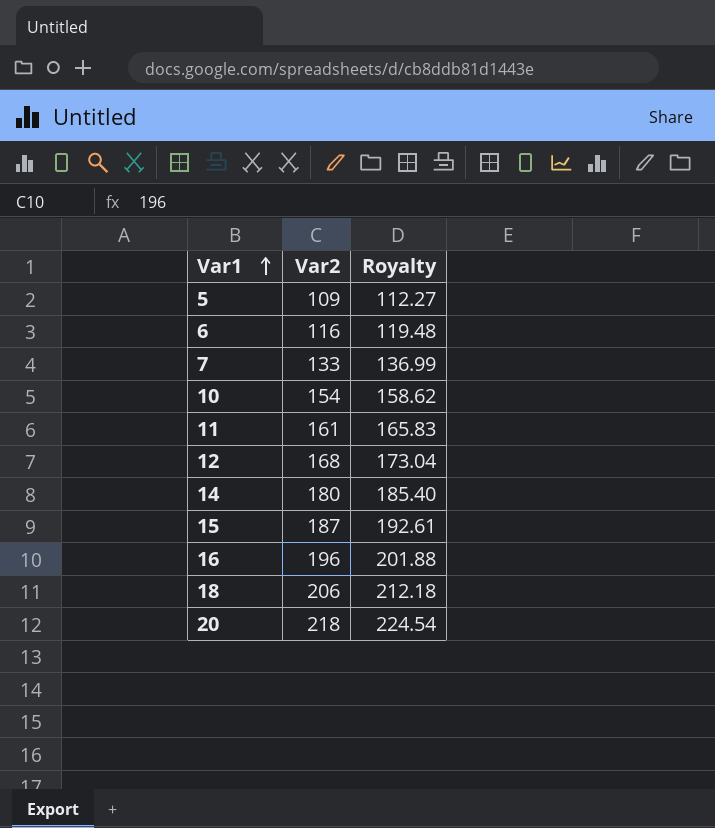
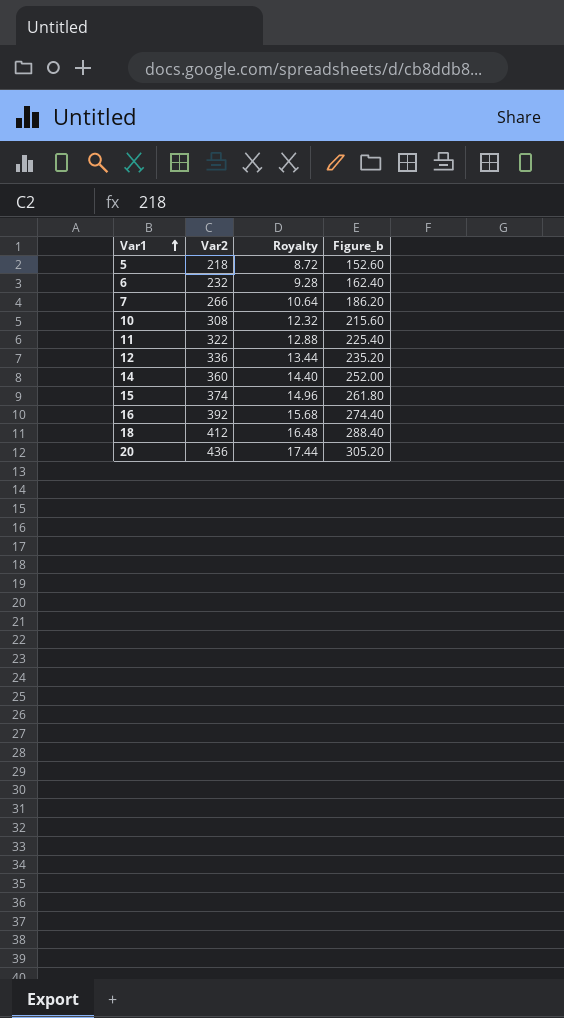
column Royalty | formula: [Var2] * 1.03 -> [Var2] * 0.04
column Figure_b | formula: none -> [Var2] * 0.7
5 | Var2: 109 -> 218
6 | Var2: 116 -> 232
7 | Var2: 133 -> 266
10 | Var2: 154 -> 308
11 | Var2: 161 -> 322
12 | Var2: 168 -> 336
14 | Var2: 180 -> 360
15 | Var2: 187 -> 374
16 | Var2: 196 -> 392
18 | Var2: 206 -> 412
20 | Var2: 218 -> 436

